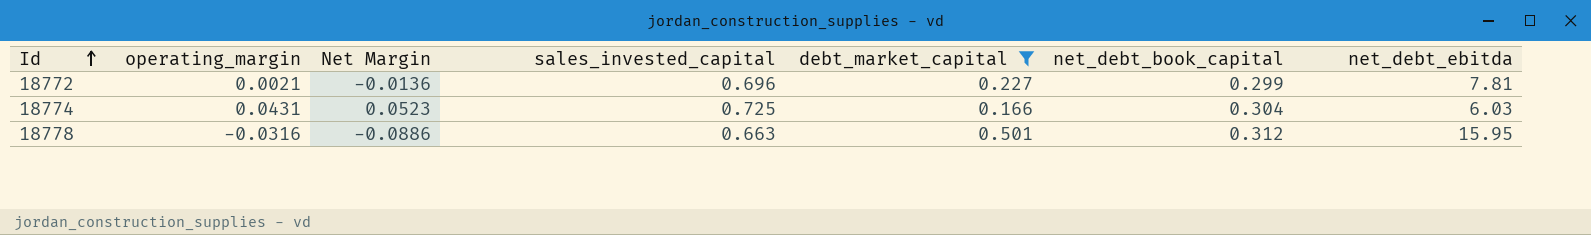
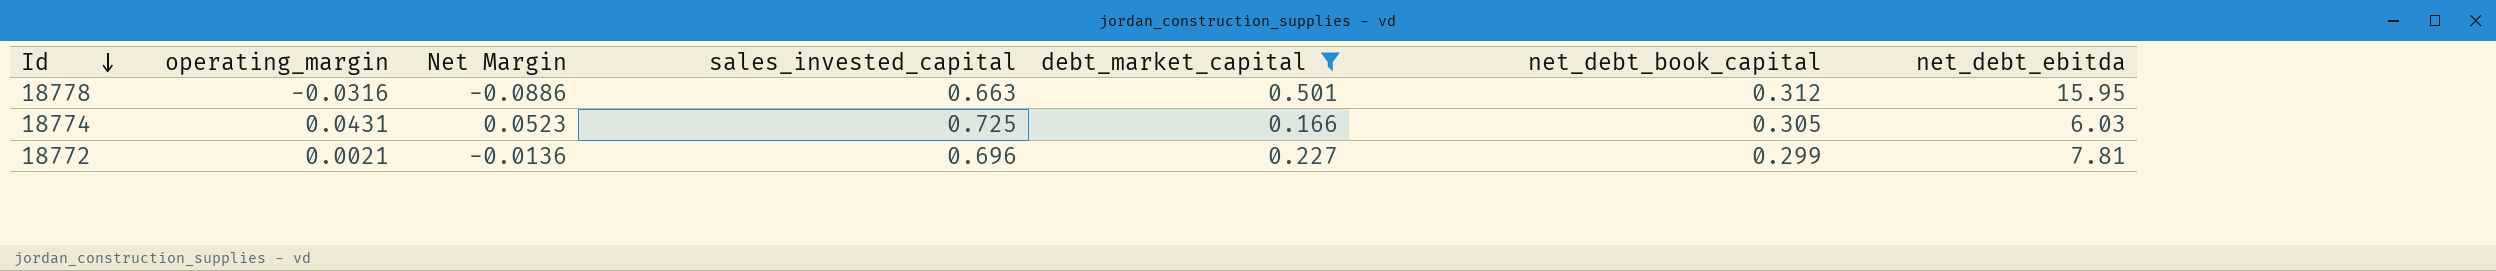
row order: Id ascending -> Id descending
18774 | net_debt_book_capital: 0.304 -> 0.305

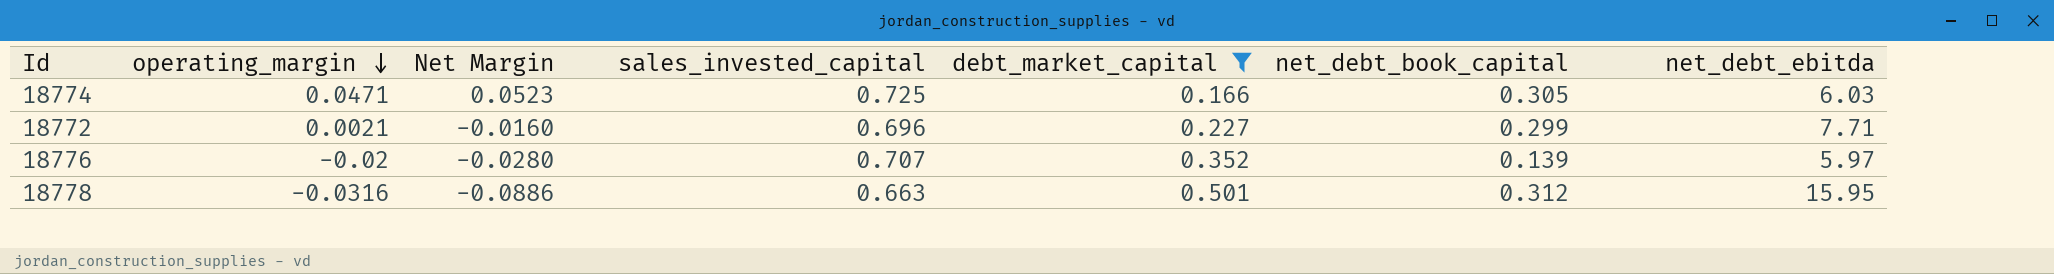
row order: Id descending -> operating_margin descending
18774 | operating_margin: 0.0431 -> 0.0471
18772 | Net Margin: -0.0136 -> -0.0160
18772 | net_debt_ebitda: 7.81 -> 7.71
row 18776: none -> -0.02 | -0.0280 | 0.707 | 0.352 | 0.139 | 5.97

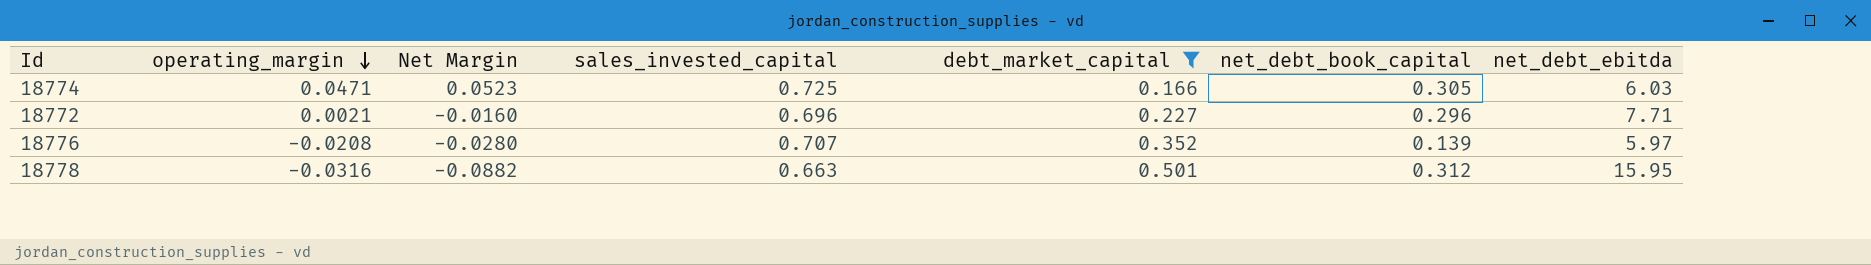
18772 | net_debt_book_capital: 0.299 -> 0.296
18776 | operating_margin: -0.02 -> -0.0208
18778 | Net Margin: -0.0886 -> -0.0882

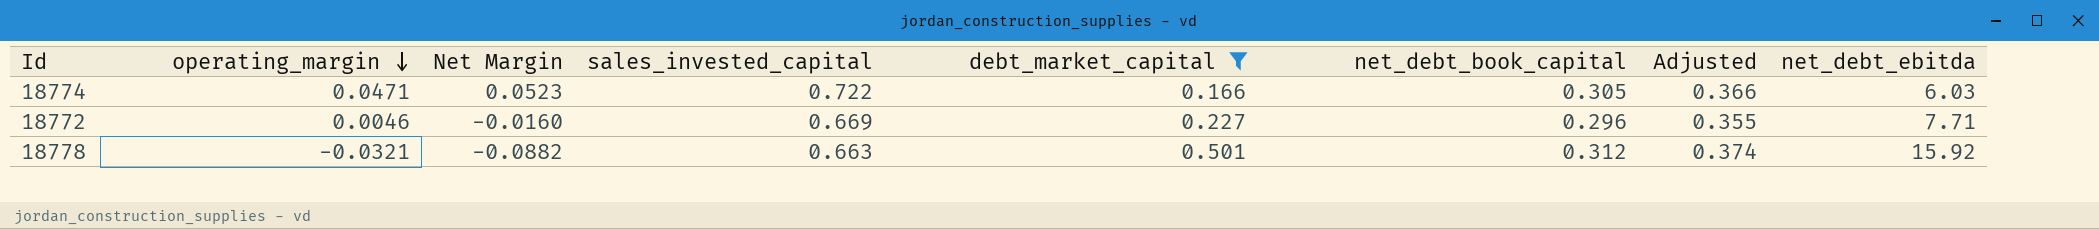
column Adjusted | formula: none -> [net_debt_book_capital] * 1.2
row 18776: -0.0208 | -0.0280 | 0.707 | 0.352 | 0.139 | 5.97 -> none
18774 | sales_invested_capital: 0.725 -> 0.722
18772 | operating_margin: 0.0021 -> 0.0046
18772 | sales_invested_capital: 0.696 -> 0.669
18778 | operating_margin: -0.0316 -> -0.0321
18778 | net_debt_ebitda: 15.95 -> 15.92

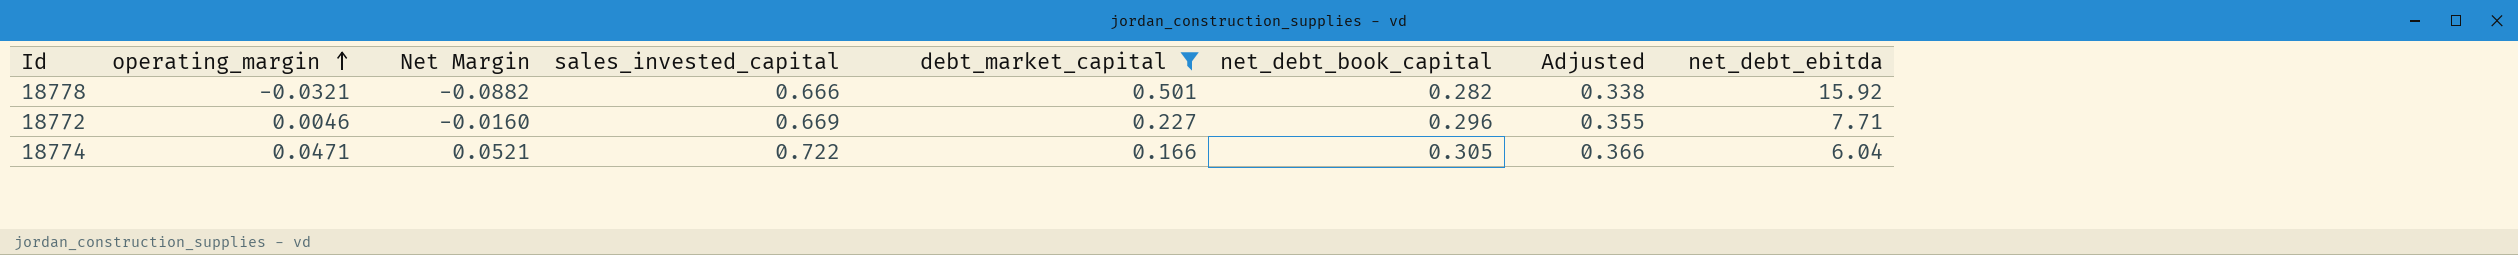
row order: operating_margin descending -> operating_margin ascending
18778 | sales_invested_capital: 0.663 -> 0.666
18778 | net_debt_book_capital: 0.312 -> 0.282
18778 | Adjusted: 0.374 -> 0.338
18774 | Net Margin: 0.0523 -> 0.0521
18774 | net_debt_ebitda: 6.03 -> 6.04

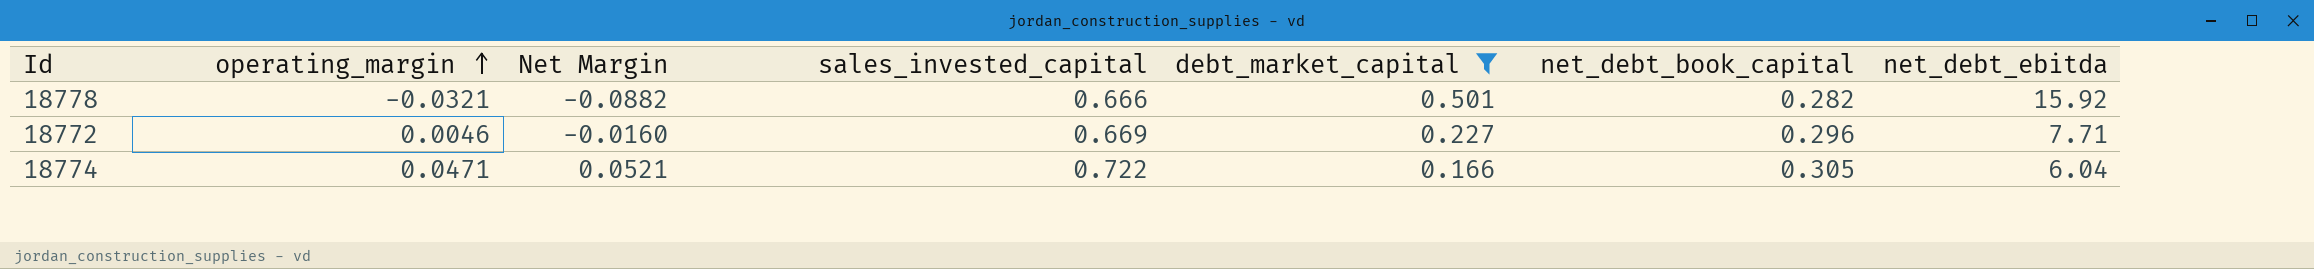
column Adjusted | formula: [net_debt_book_capital] * 1.2 -> none

